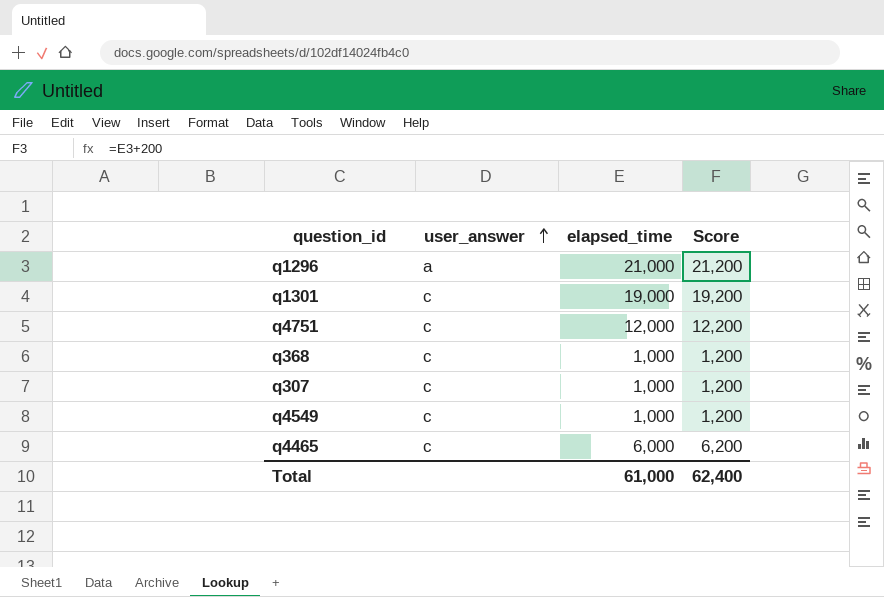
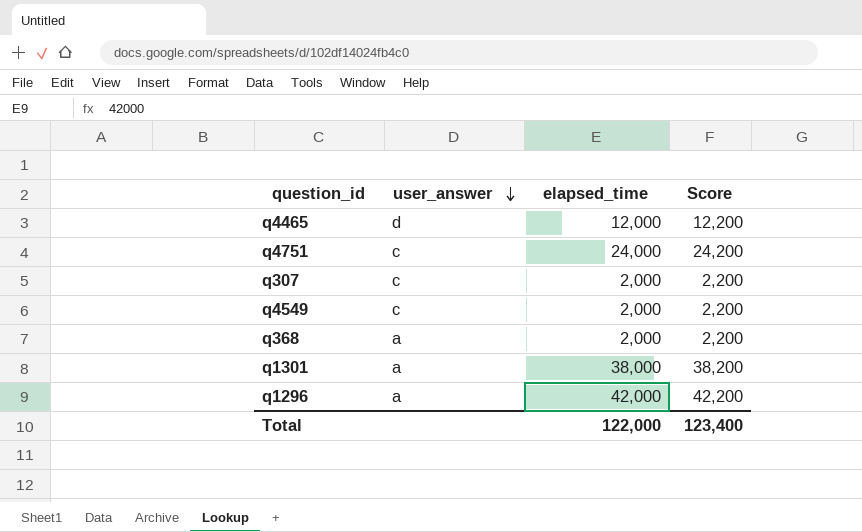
row order: user_answer ascending -> user_answer descending
q4465 | user_answer: c -> d
q4465 | elapsed_time: 6,000 -> 12,000
q4465 | Score: 6,200 -> 12,200
q4751 | elapsed_time: 12,000 -> 24,000
q4751 | Score: 12,200 -> 24,200
q307 | elapsed_time: 1,000 -> 2,000
q307 | Score: 1,200 -> 2,200
q4549 | elapsed_time: 1,000 -> 2,000
q4549 | Score: 1,200 -> 2,200
q368 | user_answer: c -> a
q368 | elapsed_time: 1,000 -> 2,000
q368 | Score: 1,200 -> 2,200
q1301 | user_answer: c -> a
q1301 | elapsed_time: 19,000 -> 38,000
q1301 | Score: 19,200 -> 38,200
q1296 | elapsed_time: 21,000 -> 42,000
q1296 | Score: 21,200 -> 42,200
Total | elapsed_time: 61,000 -> 122,000
Total | Score: 62,400 -> 123,400

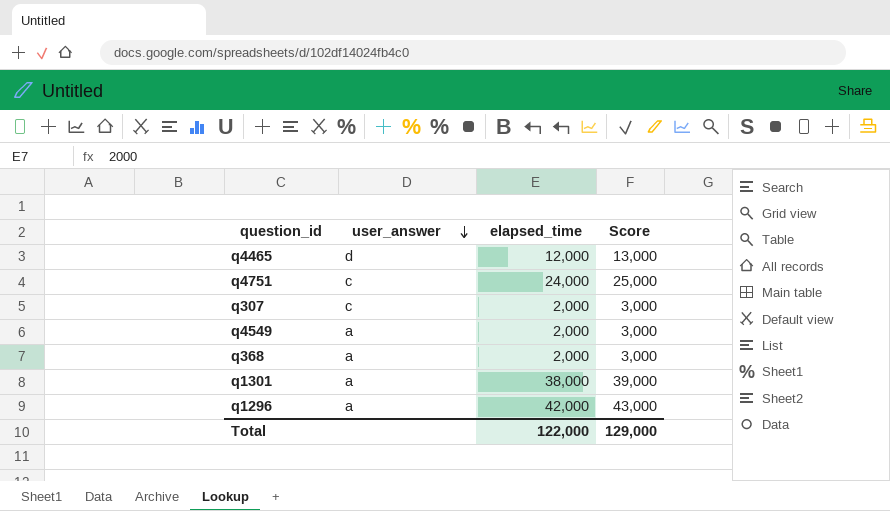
column Score | formula: [elapsed_time] + 200 -> [elapsed_time] + 1000
q4549 | user_answer: c -> a
Total | Score: 123,400 -> 129,000

